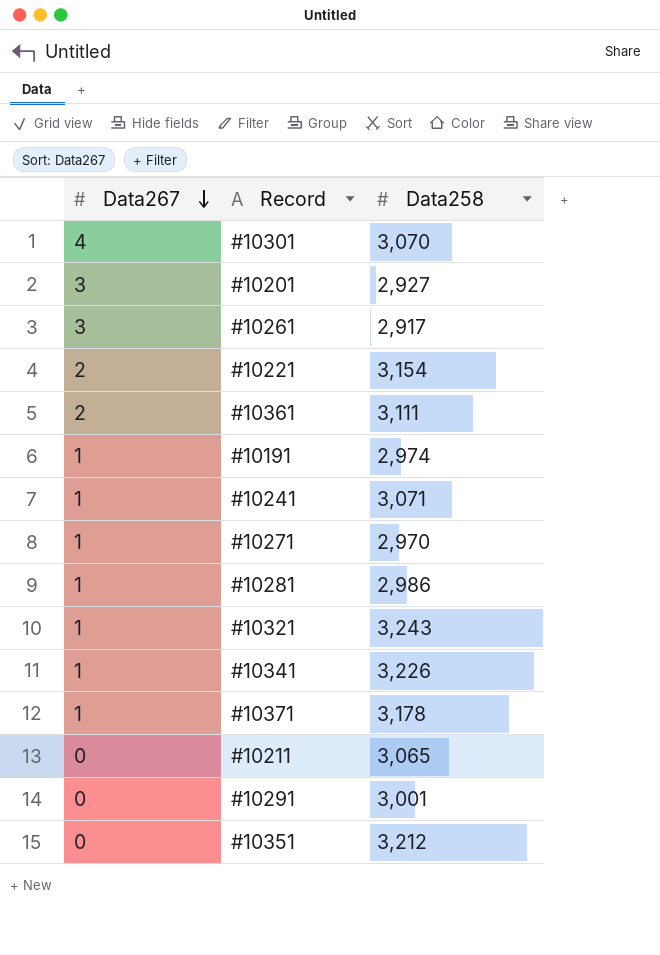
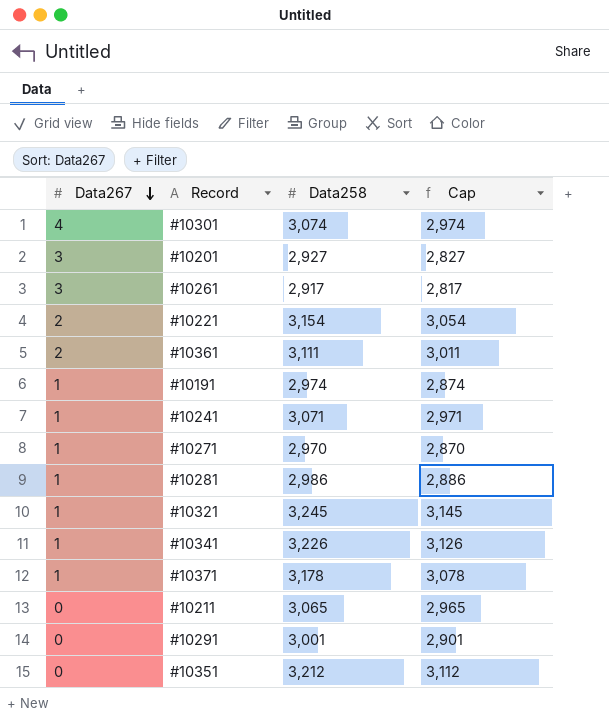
column Cap | formula: none -> [Data258] - 100
#10301 | Data258: 3,070 -> 3,074
#10321 | Data258: 3,243 -> 3,245

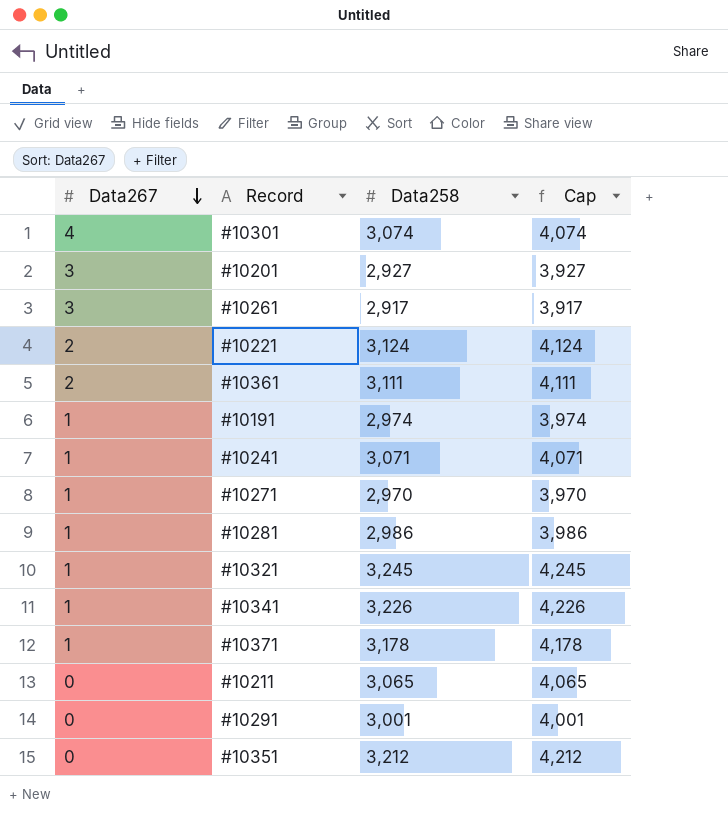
column Cap | formula: [Data258] - 100 -> [Data258] + 1000
#10221 | Data258: 3,154 -> 3,124

